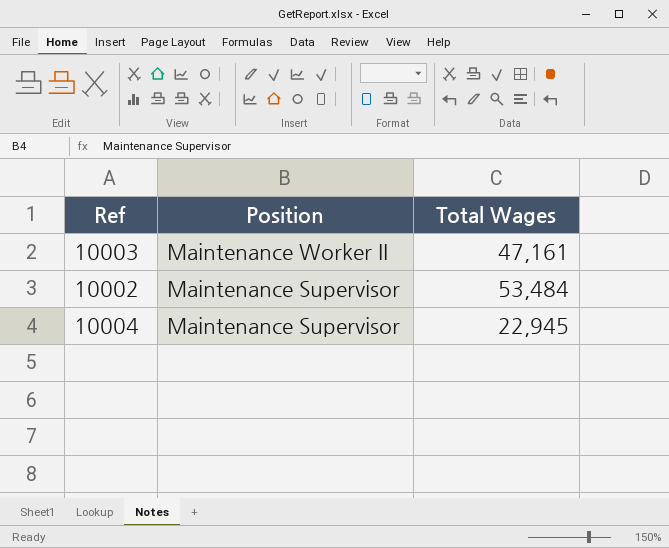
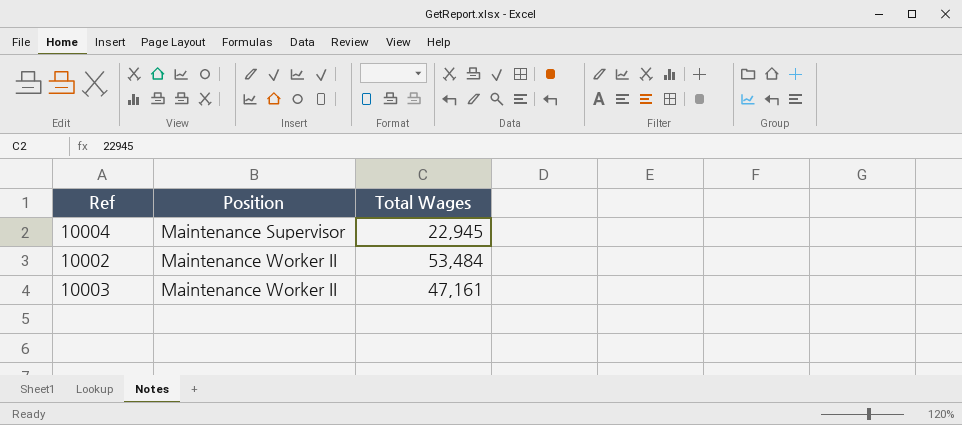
row order: Position descending -> Position ascending
10002 | Position: Maintenance Supervisor -> Maintenance Worker II

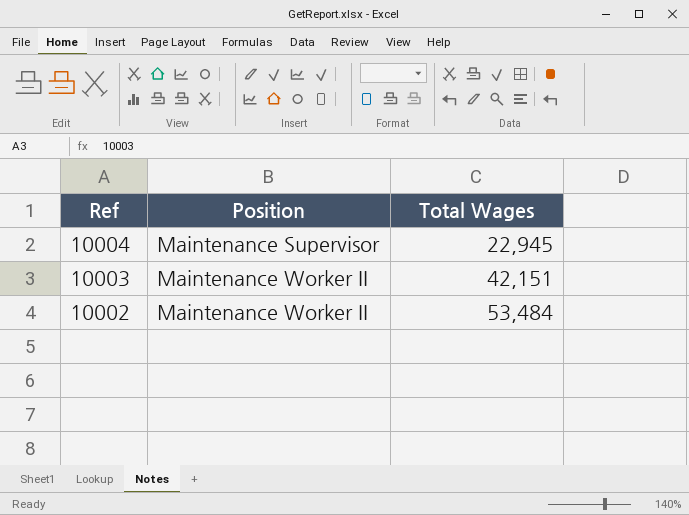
row order: Position ascending -> Ref descending
10003 | Total Wages: 47,161 -> 42,151

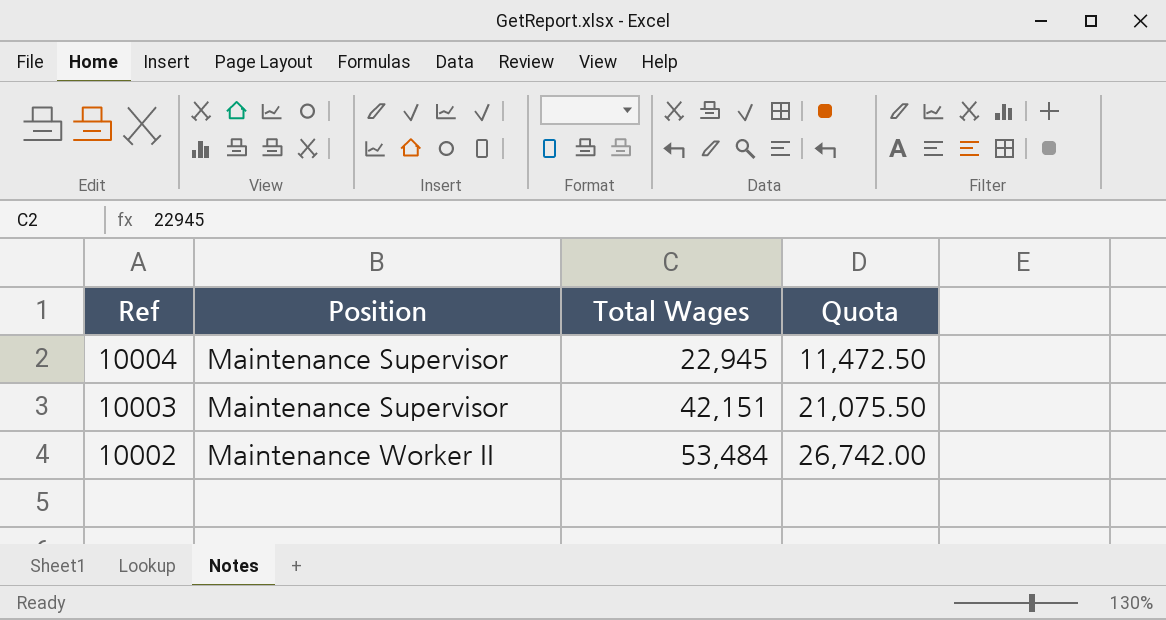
column Quota | formula: none -> [Total Wages] * 0.5
10003 | Position: Maintenance Worker II -> Maintenance Supervisor

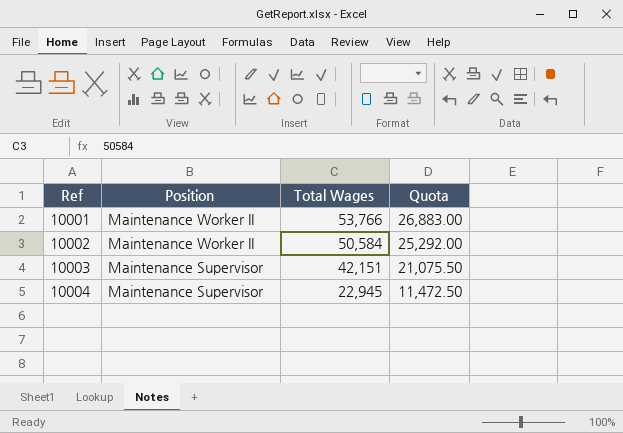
row order: Ref descending -> Ref ascending
row 10001: none -> Maintenance Worker II | 53,766 | 26,883.00
10002 | Total Wages: 53,484 -> 50,584
10002 | Quota: 26,742.00 -> 25,292.00

